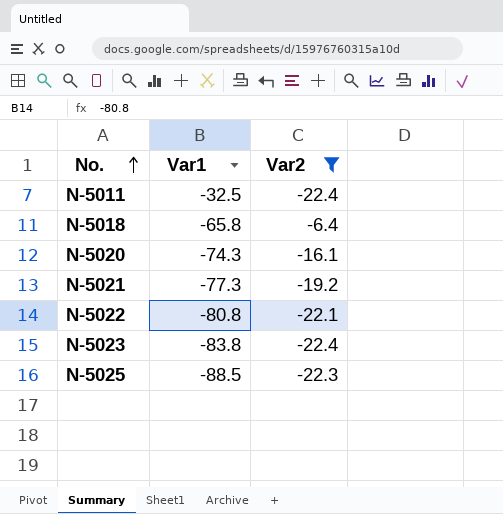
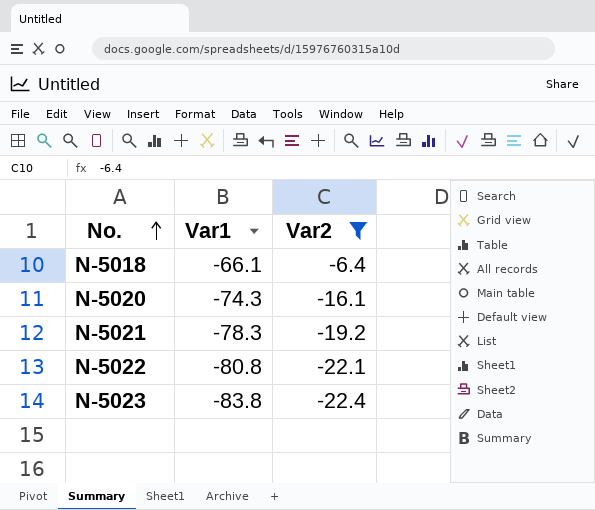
row N-5011: -32.5 | -22.4 -> none
row N-5025: -88.5 | -22.3 -> none
N-5018 | Var1: -65.8 -> -66.1
N-5021 | Var1: -77.3 -> -78.3

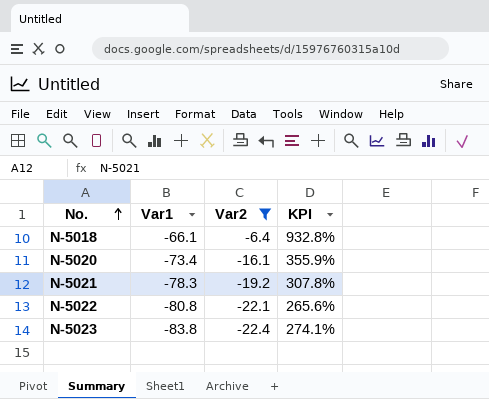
column KPI | formula: none -> ([Var1] - [Var2]) / [Var2]
N-5020 | Var1: -74.3 -> -73.4

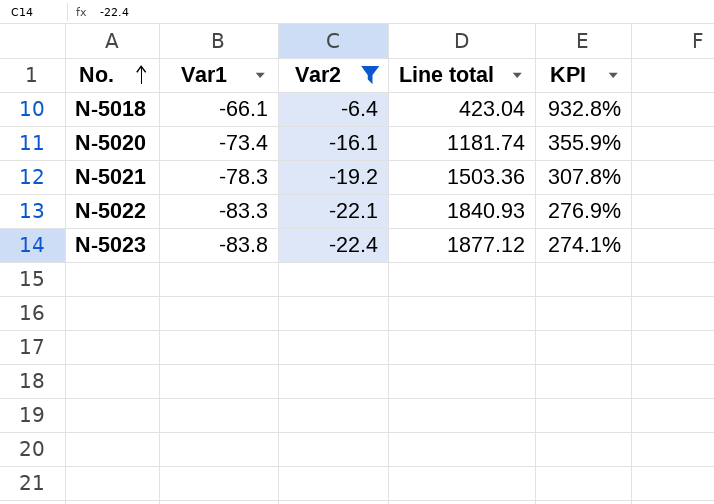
column Line total | formula: none -> [Var1] * [Var2]
N-5022 | Var1: -80.8 -> -83.3
N-5022 | KPI: 265.6% -> 276.9%

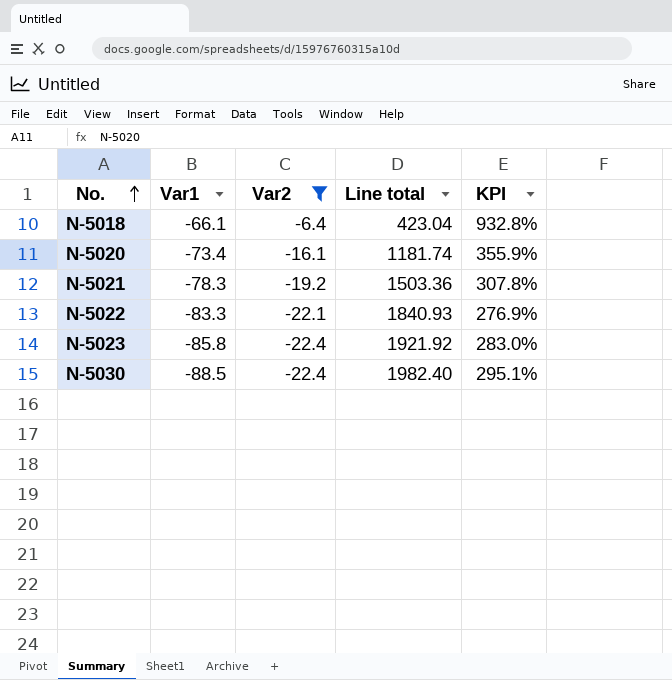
N-5023 | Var1: -83.8 -> -85.8
N-5023 | Line total: 1877.12 -> 1921.92
N-5023 | KPI: 274.1% -> 283.0%
row N-5030: none -> -88.5 | -22.4 | 1982.40 | 295.1%

